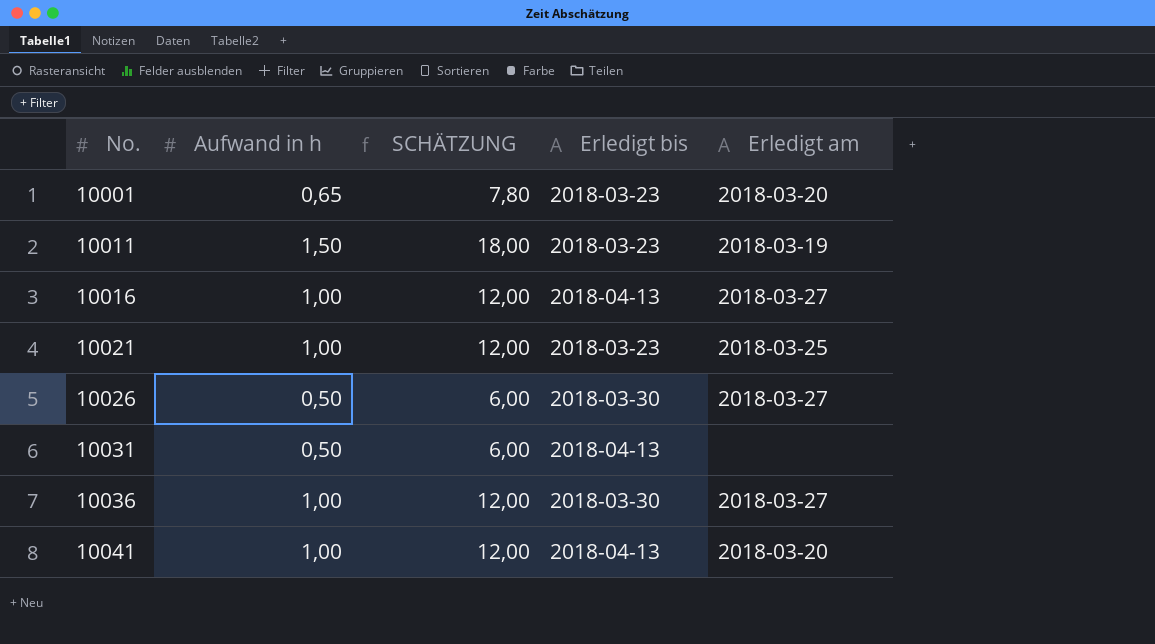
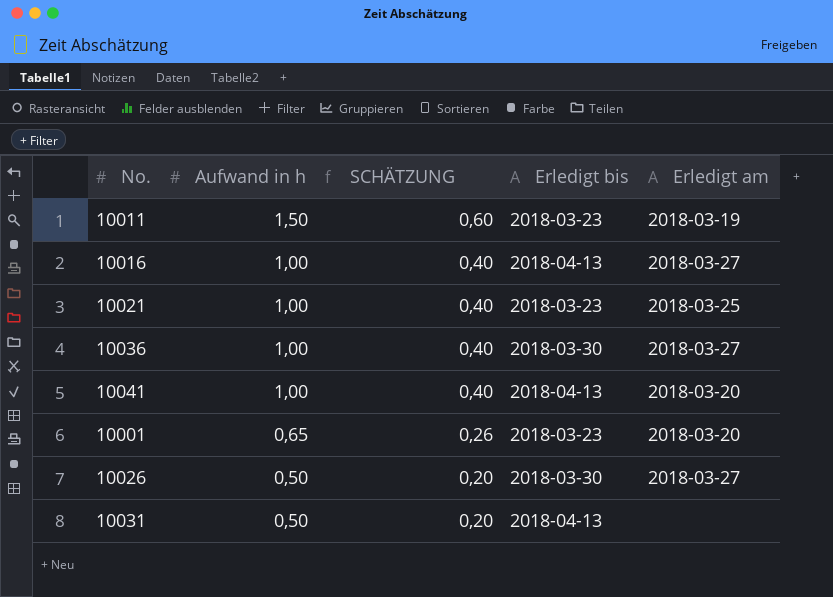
row order: No. ascending -> Aufwand in h descending
column SCHÄTZUNG | formula: [Aufwand in h] * 12 -> [Aufwand in h] * 0,4

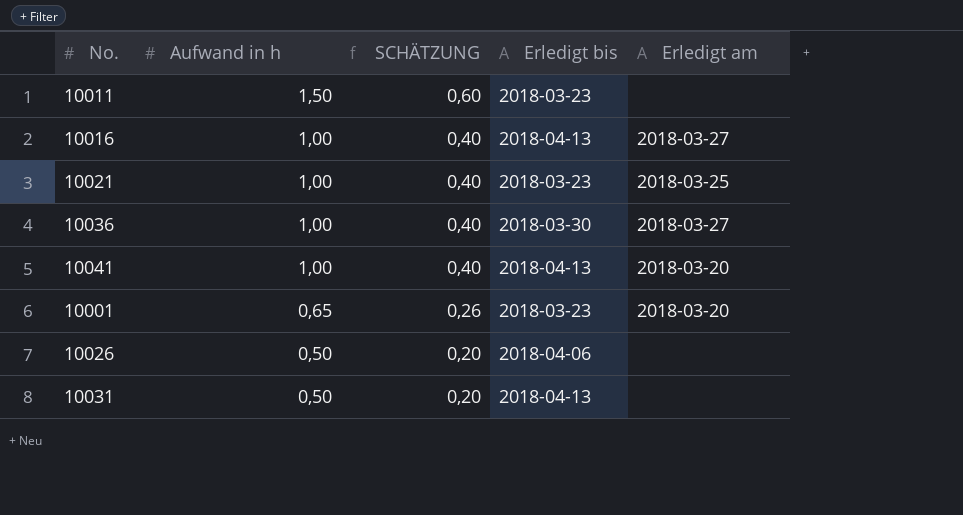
10011 | Erledigt am: 2018-03-19 -> none
10026 | Erledigt bis: 2018-03-30 -> 2018-04-06
10026 | Erledigt am: 2018-03-27 -> none

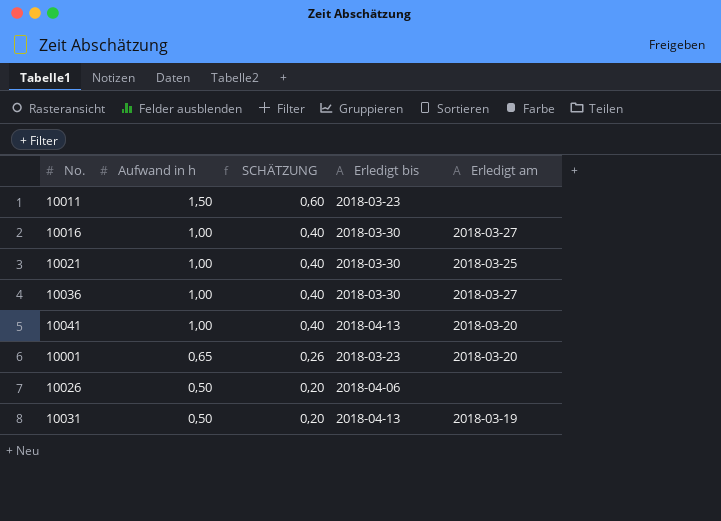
10016 | Erledigt bis: 2018-04-13 -> 2018-03-30
10021 | Erledigt bis: 2018-03-23 -> 2018-03-30
10031 | Erledigt am: none -> 2018-03-19

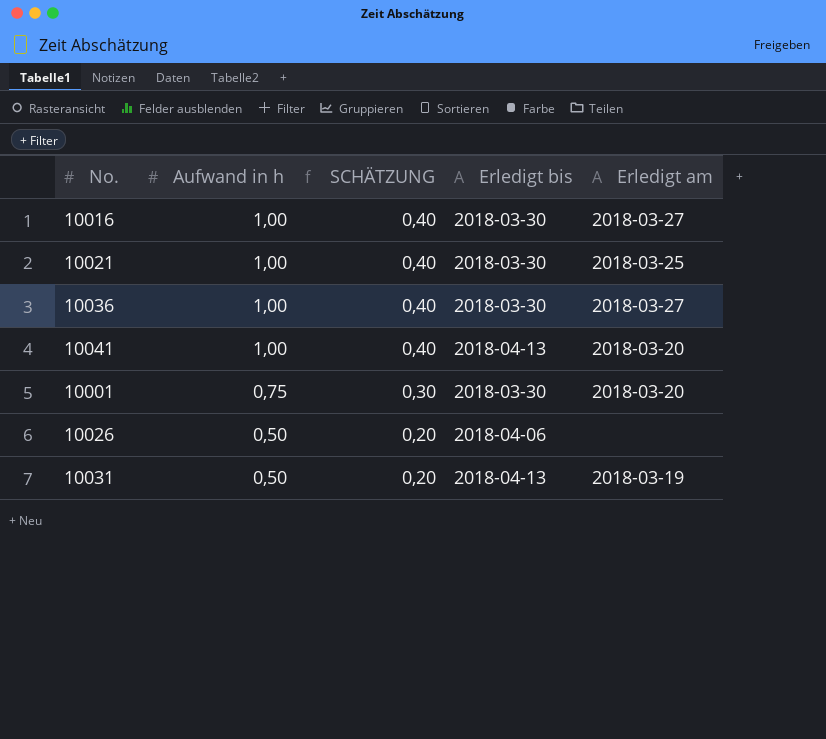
row 10011: 1,50 | 0,60 | 2018-03-23 | none -> none
10001 | Aufwand in h: 0,65 -> 0,75
10001 | SCHÄTZUNG: 0,26 -> 0,30
10001 | Erledigt bis: 2018-03-23 -> 2018-03-30

